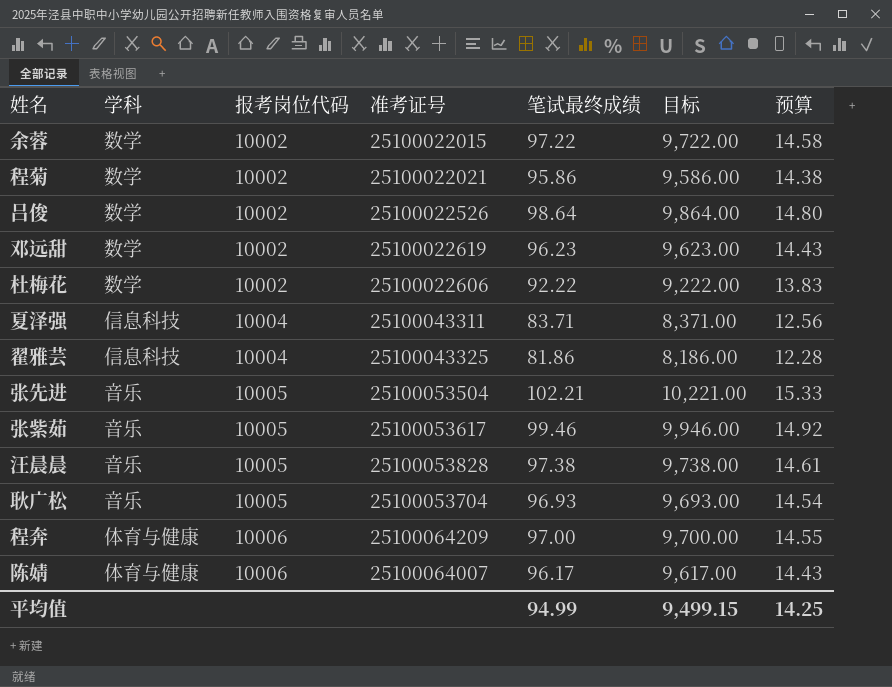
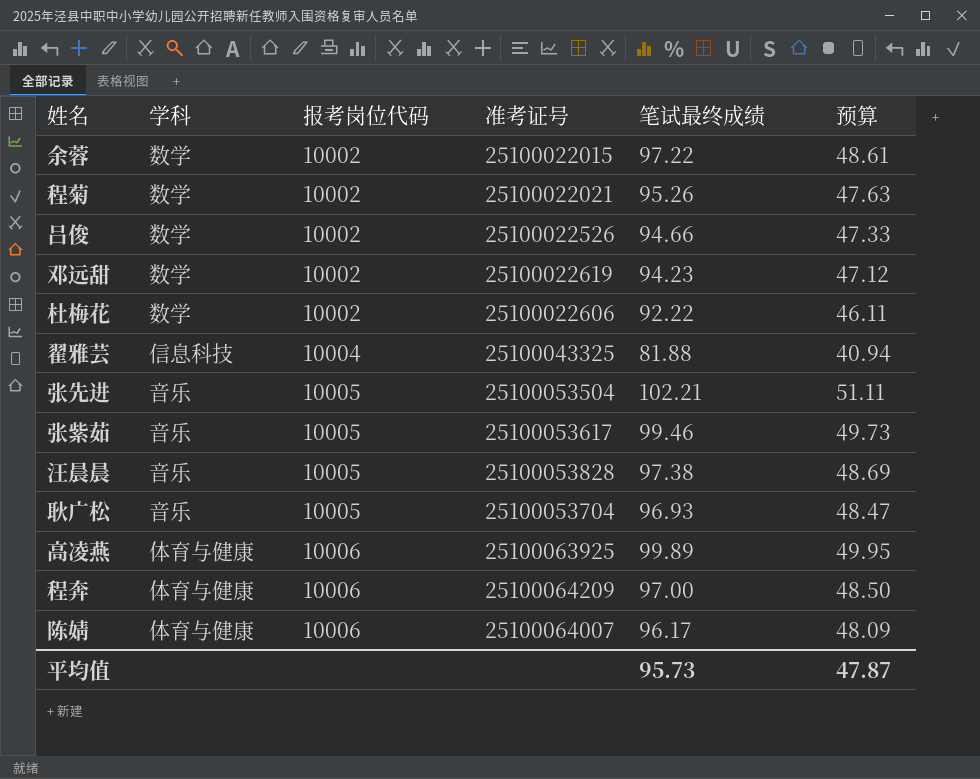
column 目标 | formula: [笔试最终成绩] * 100 -> none
column 预算 | formula: [笔试最终成绩] * 0.15 -> [笔试最终成绩] * 0.5
row 夏泽强: 信息科技 | 10004 | 25100043311 | 83.71 | 8,371.00 | 12.56 -> none
程菊 | 笔试最终成绩: 95.86 -> 95.26
吕俊 | 笔试最终成绩: 98.64 -> 94.66
邓远甜 | 笔试最终成绩: 96.23 -> 94.23
翟雅芸 | 笔试最终成绩: 81.86 -> 81.88
row 高凌燕: none -> 体育与健康 | 10006 | 25100063925 | 99.89 | 49.95
平均值 | 笔试最终成绩: 94.99 -> 95.73
平均值 | 预算: 14.25 -> 47.87

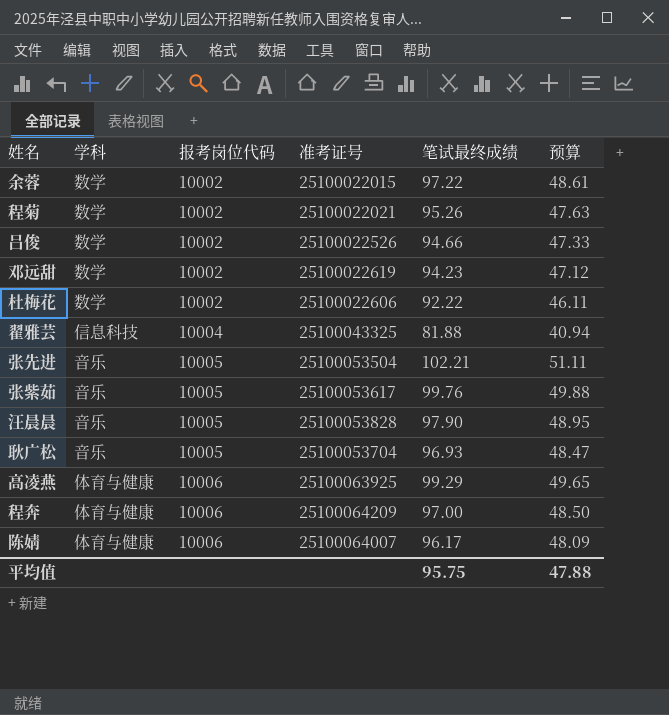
张紫茹 | 笔试最终成绩: 99.46 -> 99.76
张紫茹 | 预算: 49.73 -> 49.88
汪晨晨 | 笔试最终成绩: 97.38 -> 97.90
汪晨晨 | 预算: 48.69 -> 48.95
高凌燕 | 笔试最终成绩: 99.89 -> 99.29
高凌燕 | 预算: 49.95 -> 49.65
平均值 | 笔试最终成绩: 95.73 -> 95.75
平均值 | 预算: 47.87 -> 47.88

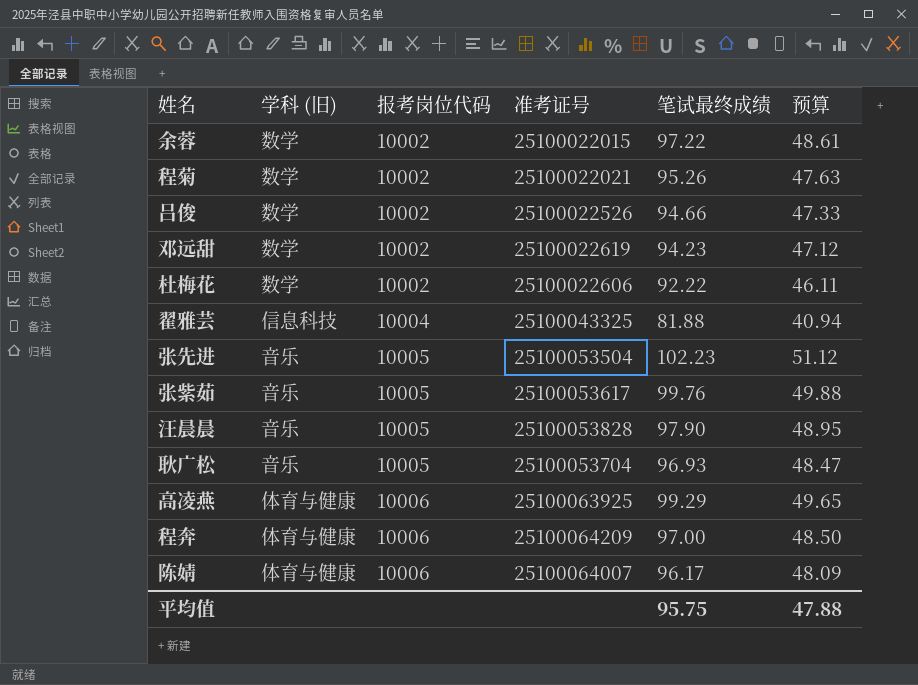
column name: 学科 -> 学科 (旧)
张先进 | 笔试最终成绩: 102.21 -> 102.23
张先进 | 预算: 51.11 -> 51.12

